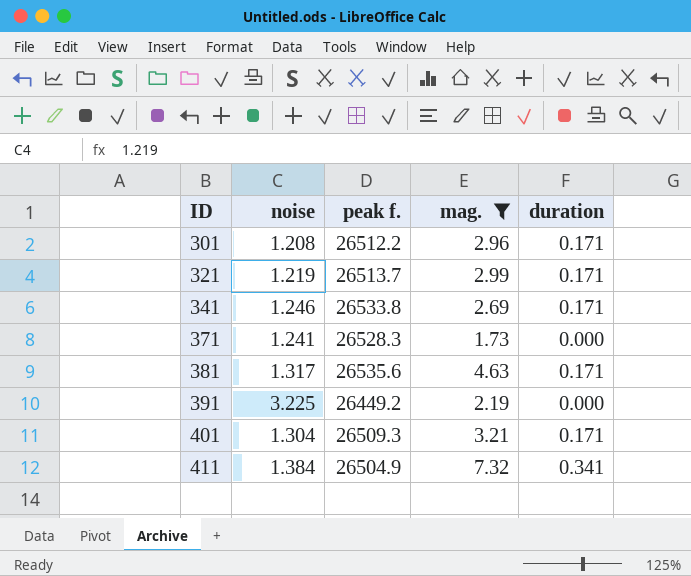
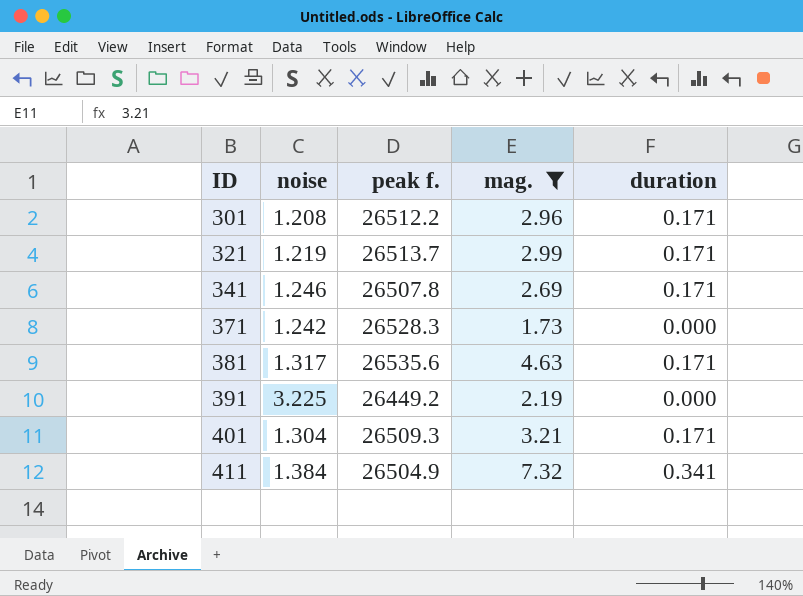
341 | peak f.: 26533.8 -> 26507.8
371 | noise: 1.241 -> 1.242

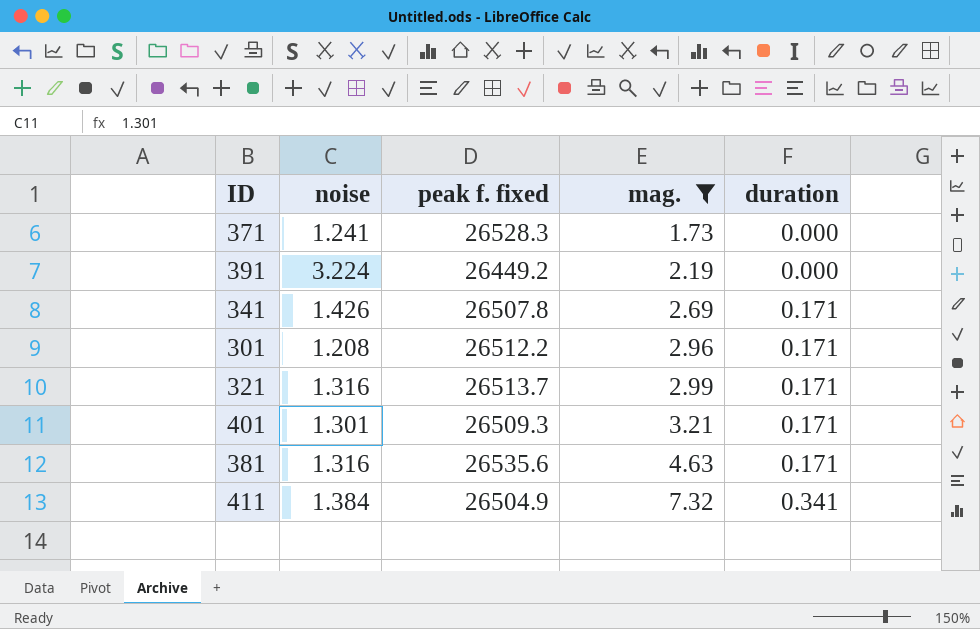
row order: ID ascending -> mag. ascending
column name: peak f. -> peak f. fixed
371 | noise: 1.242 -> 1.241
391 | noise: 3.225 -> 3.224
341 | noise: 1.246 -> 1.426
321 | noise: 1.219 -> 1.316
401 | noise: 1.304 -> 1.301
381 | noise: 1.317 -> 1.316

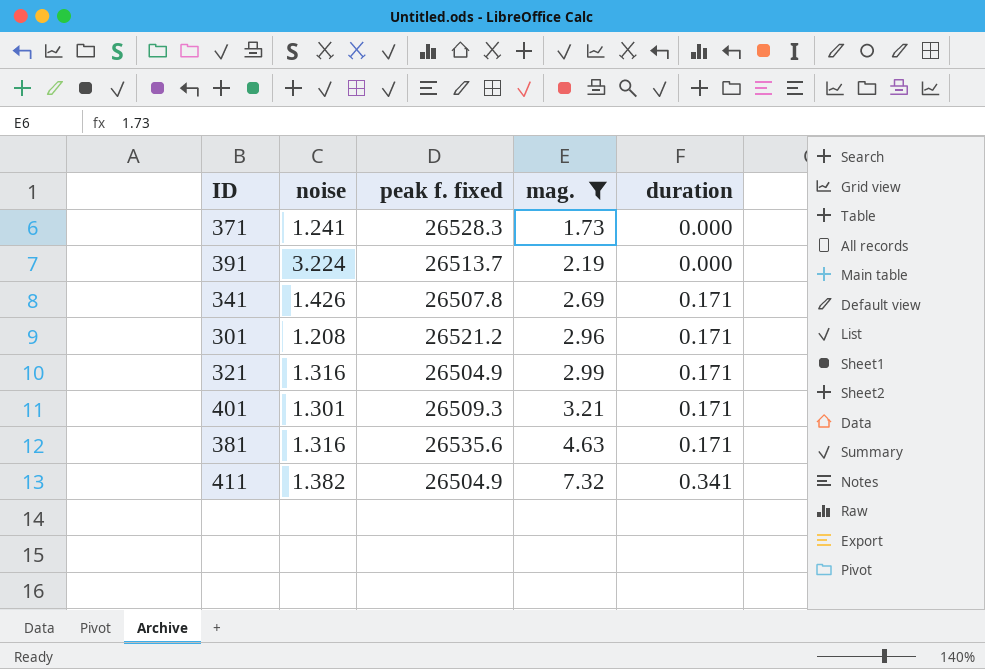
391 | peak f. fixed: 26449.2 -> 26513.7
301 | peak f. fixed: 26512.2 -> 26521.2
321 | peak f. fixed: 26513.7 -> 26504.9
411 | noise: 1.384 -> 1.382

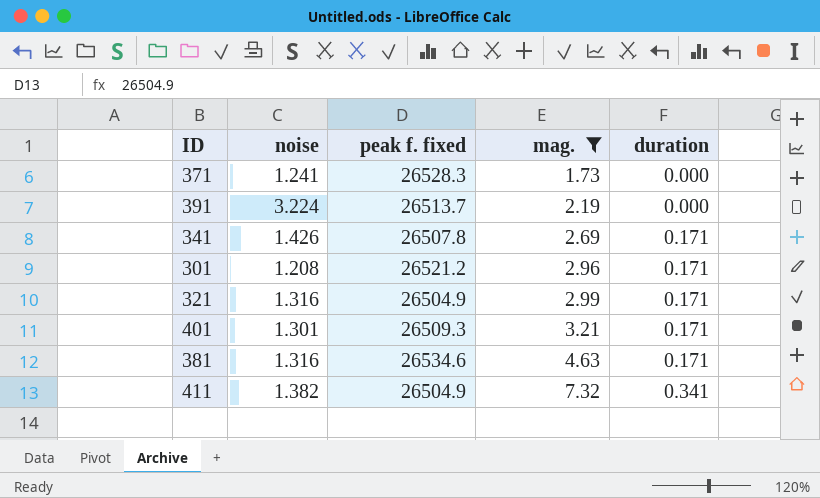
381 | peak f. fixed: 26535.6 -> 26534.6

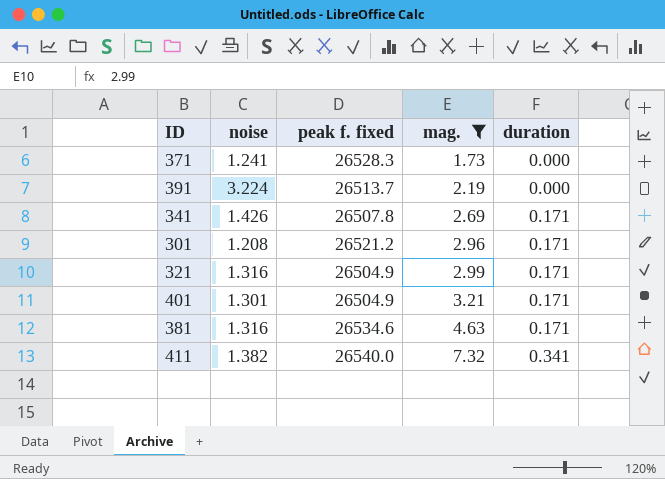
401 | peak f. fixed: 26509.3 -> 26504.9
411 | peak f. fixed: 26504.9 -> 26540.0

